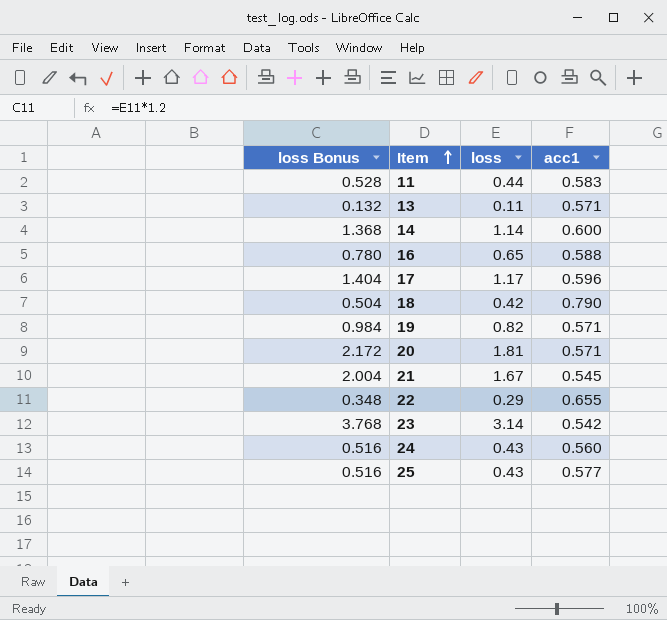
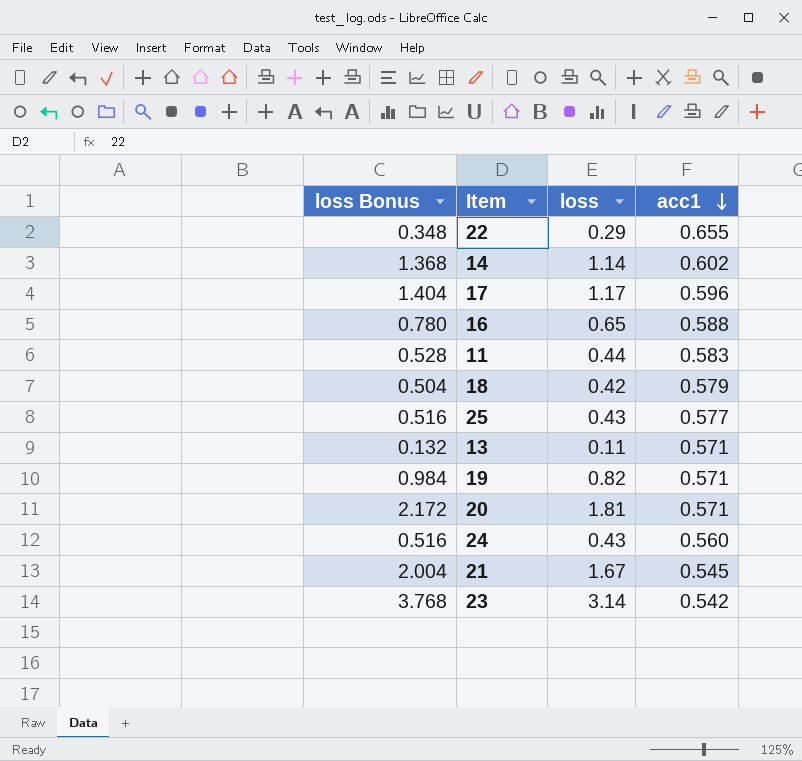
row order: Item ascending -> acc1 descending
14 | acc1: 0.600 -> 0.602
18 | acc1: 0.790 -> 0.579

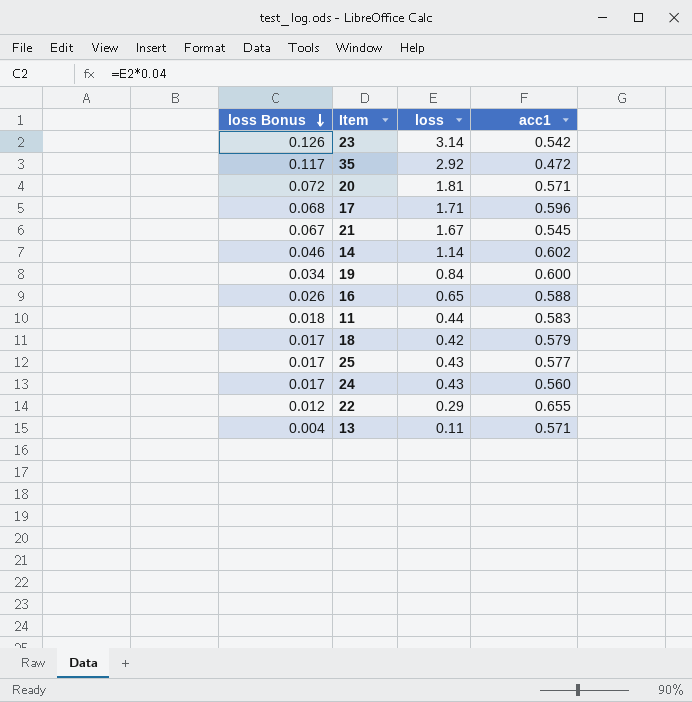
row order: acc1 descending -> loss Bonus descending
column loss Bonus | formula: [loss] * 1.2 -> [loss] * 0.04
row 35: none -> 0.117 | 2.92 | 0.472
17 | loss: 1.17 -> 1.71
19 | loss: 0.82 -> 0.84
19 | acc1: 0.571 -> 0.600

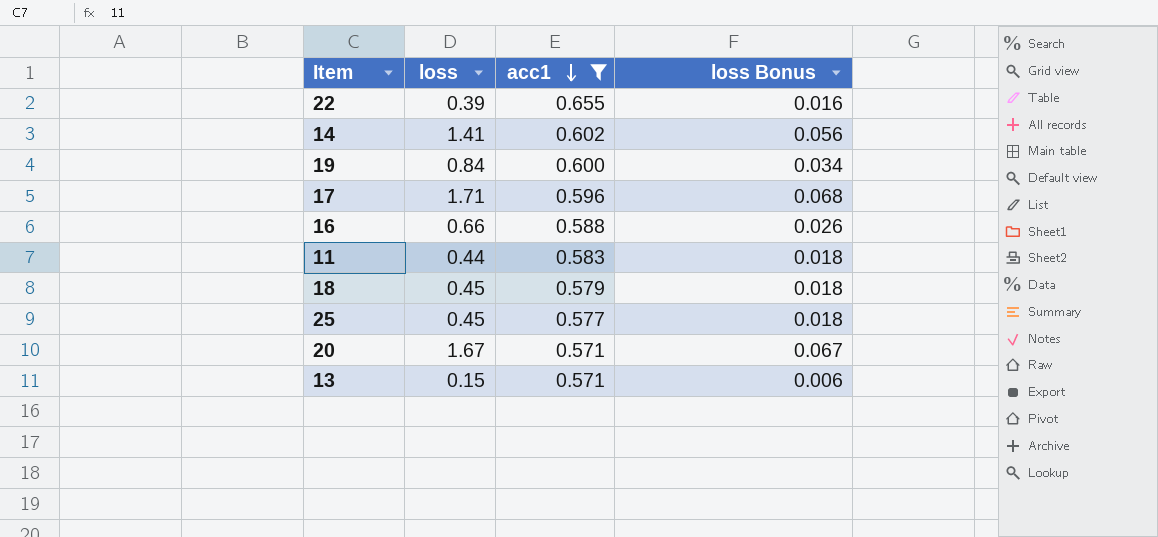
filter: none -> acc1 >= 0.571
row order: loss Bonus descending -> acc1 descending
column loss Bonus | position: 1 -> 4
22 | loss: 0.29 -> 0.39
22 | loss Bonus: 0.012 -> 0.016
14 | loss: 1.14 -> 1.41
14 | loss Bonus: 0.046 -> 0.056
16 | loss: 0.65 -> 0.66
18 | loss: 0.42 -> 0.45
18 | loss Bonus: 0.017 -> 0.018
25 | loss: 0.43 -> 0.45
25 | loss Bonus: 0.017 -> 0.018
20 | loss: 1.81 -> 1.67
20 | loss Bonus: 0.072 -> 0.067
13 | loss: 0.11 -> 0.15
13 | loss Bonus: 0.004 -> 0.006

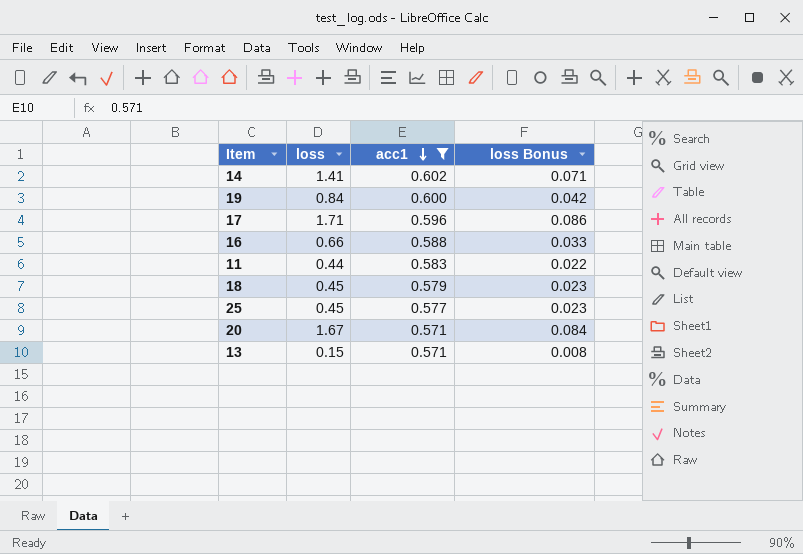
column loss Bonus | formula: [loss] * 0.04 -> [loss] * 0.05
row 22: 0.39 | 0.655 | 0.016 -> none

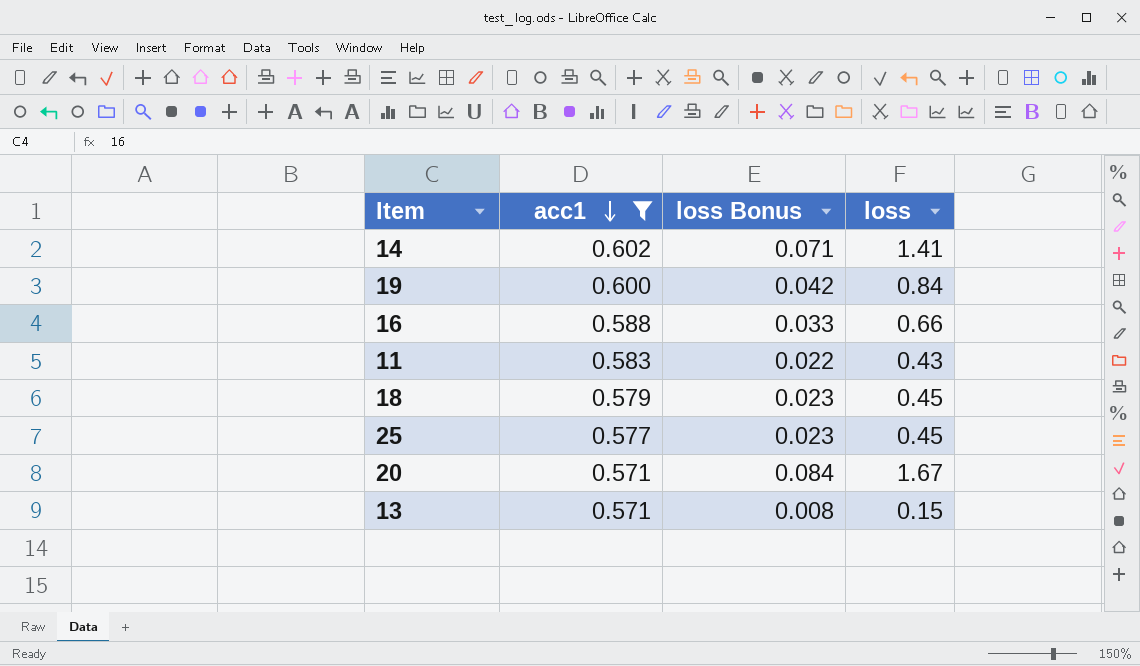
column loss | position: 2 -> 4
row 17: 1.71 | 0.596 | 0.086 -> none
11 | loss: 0.44 -> 0.43

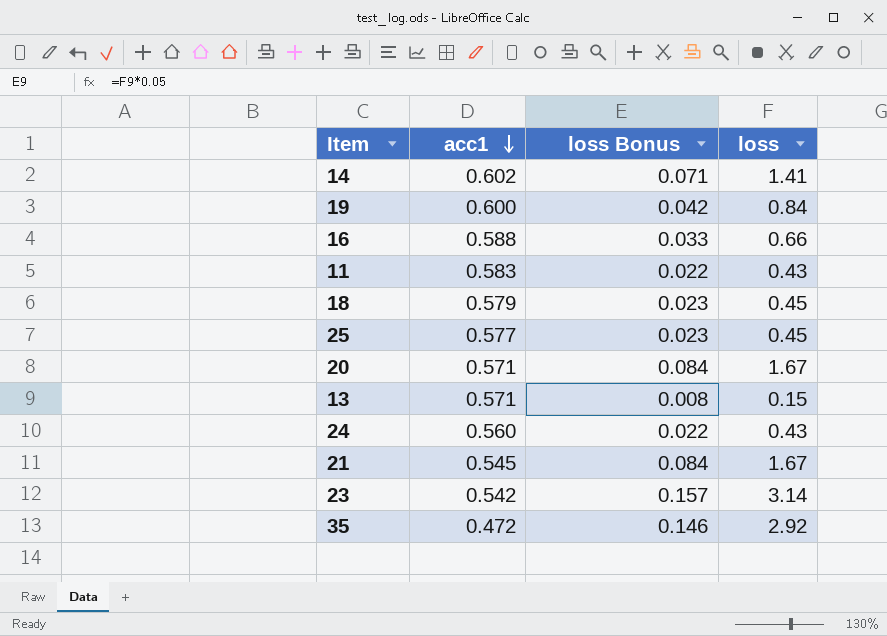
filter: acc1 >= 0.571 -> none

